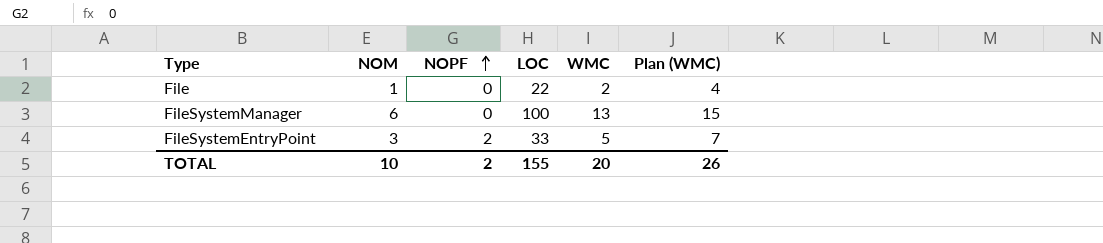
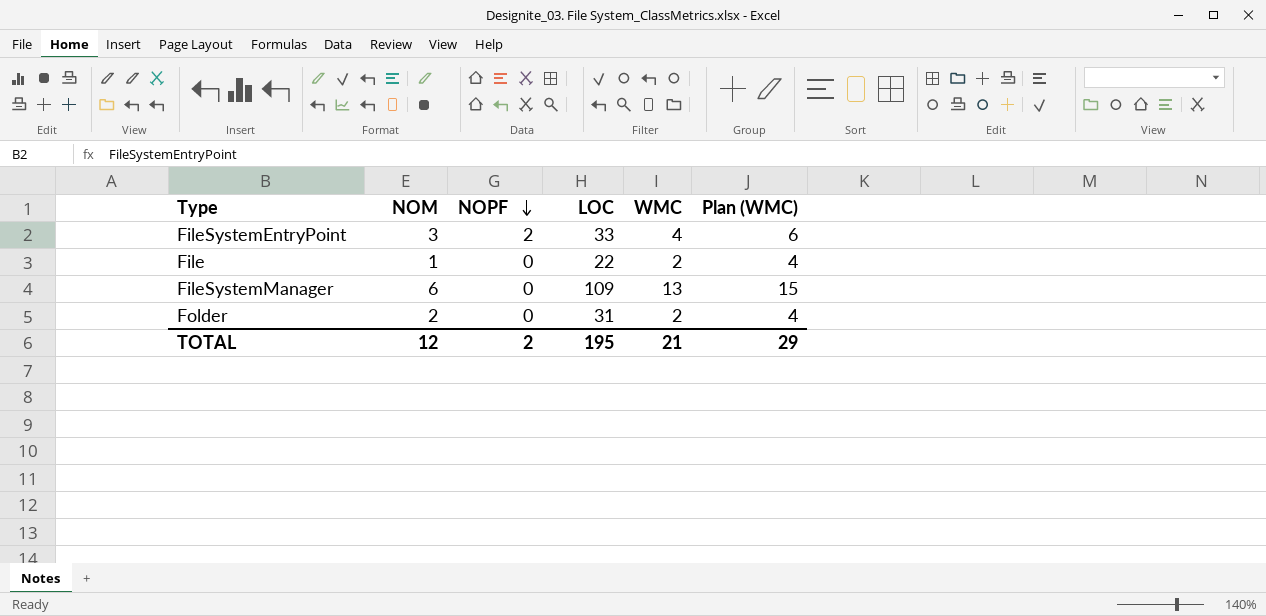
row order: NOPF ascending -> NOPF descending
FileSystemEntryPoint | WMC: 5 -> 4
FileSystemEntryPoint | Plan (WMC): 7 -> 6
FileSystemManager | LOC: 100 -> 109
row Folder: none -> 2 | 0 | 31 | 2 | 4
TOTAL | NOM: 10 -> 12
TOTAL | LOC: 155 -> 195
TOTAL | WMC: 20 -> 21
TOTAL | Plan (WMC): 26 -> 29

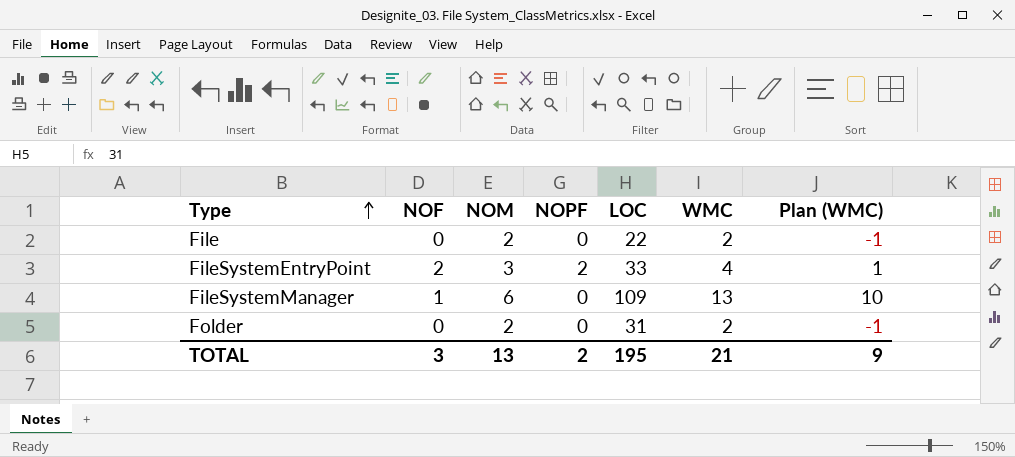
row order: NOPF descending -> Type ascending
column NOF | position: none -> 2
column Plan (WMC) | formula: [WMC] + 2 -> [WMC] - 3
File | NOM: 1 -> 2
TOTAL | NOM: 12 -> 13
TOTAL | Plan (WMC): 29 -> 9

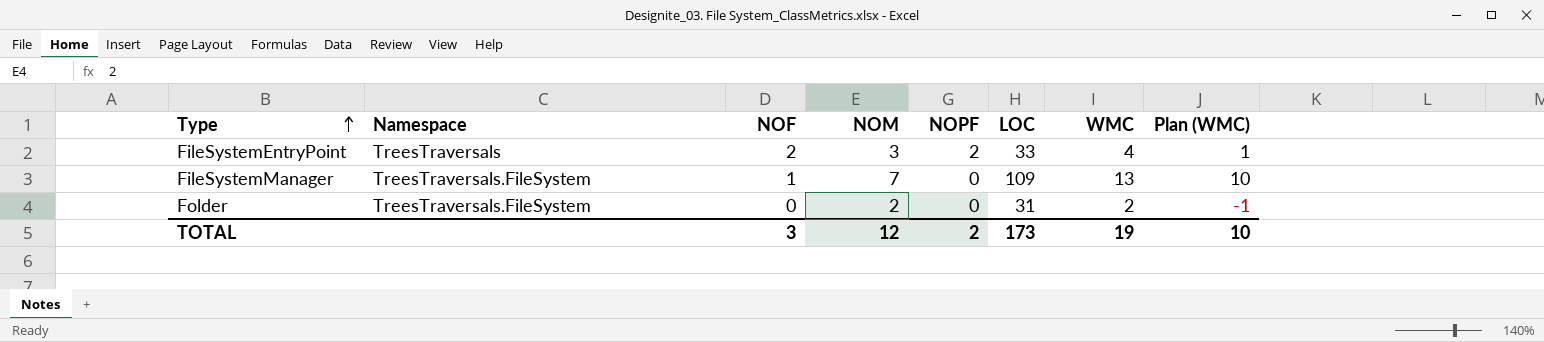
column Namespace | position: none -> 2
row File: 0 | 2 | 0 | 22 | 2 | -1 -> none
FileSystemManager | NOM: 6 -> 7
TOTAL | NOM: 13 -> 12
TOTAL | LOC: 195 -> 173
TOTAL | WMC: 21 -> 19
TOTAL | Plan (WMC): 9 -> 10

